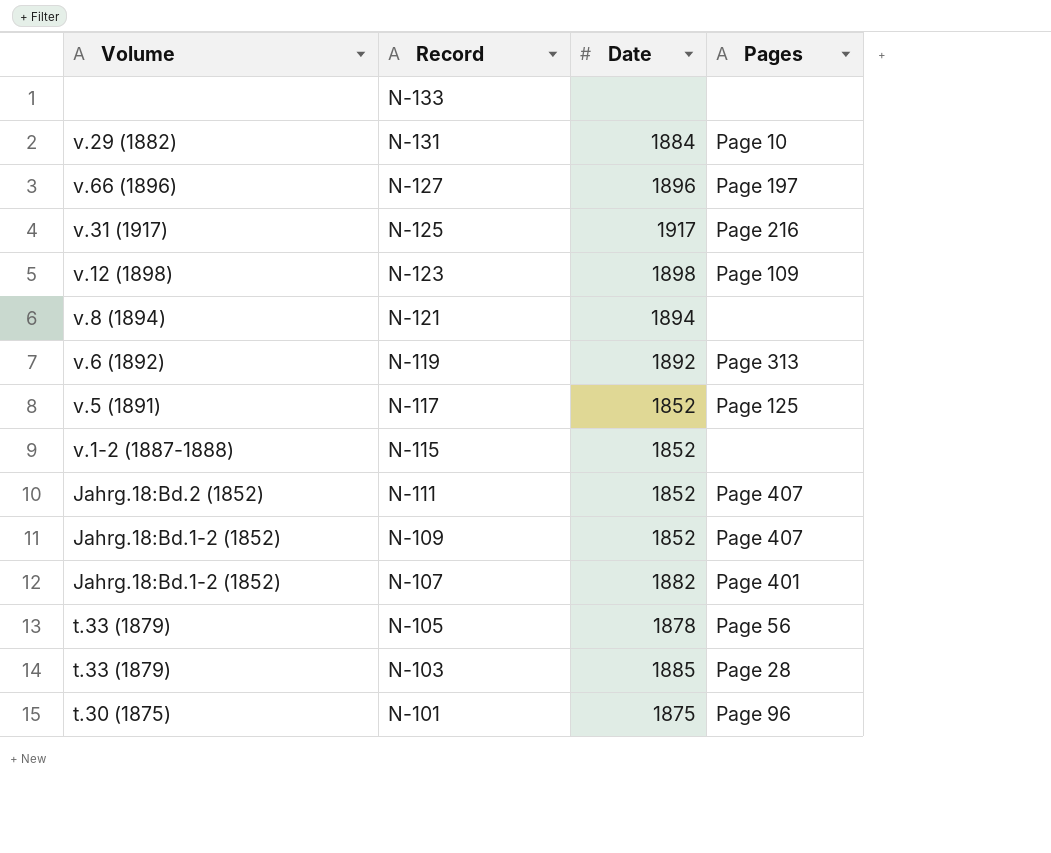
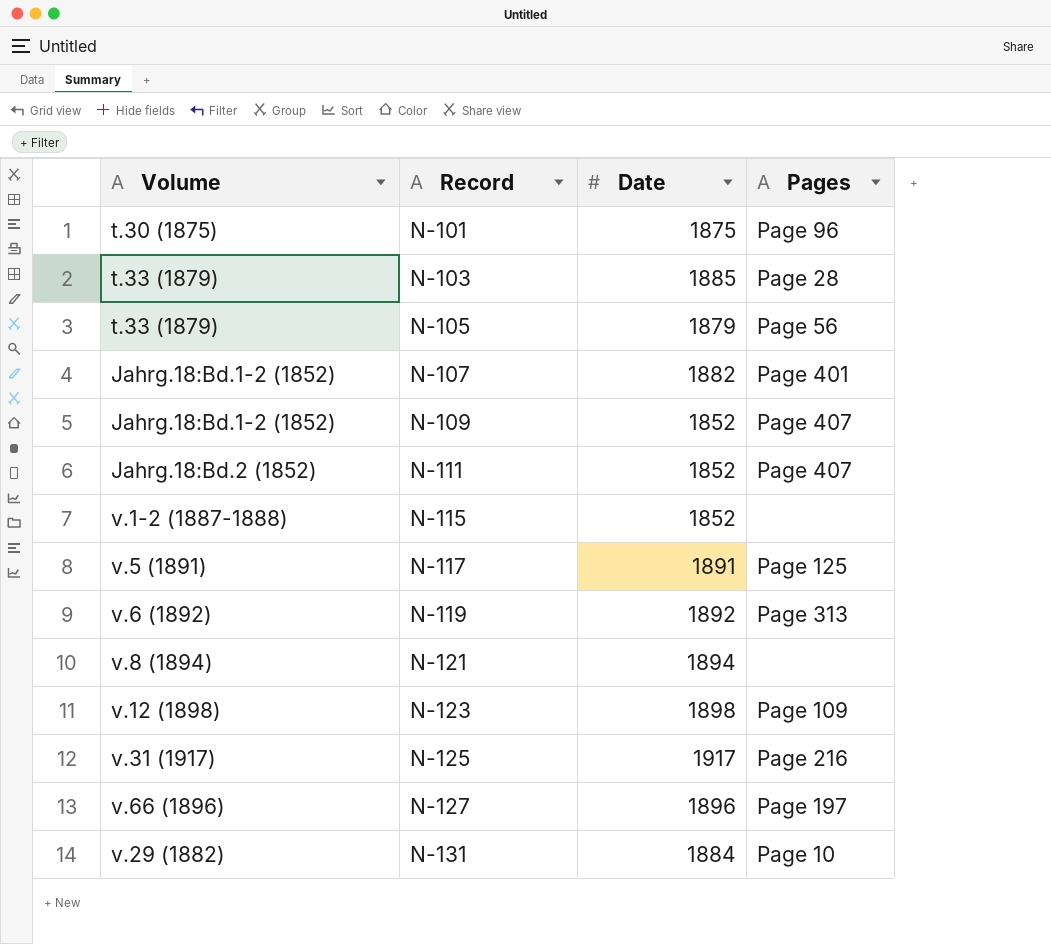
row order: Record descending -> Record ascending
row N-133: none | none | none -> none
N-105 | Date: 1878 -> 1879
N-117 | Date: 1852 -> 1891

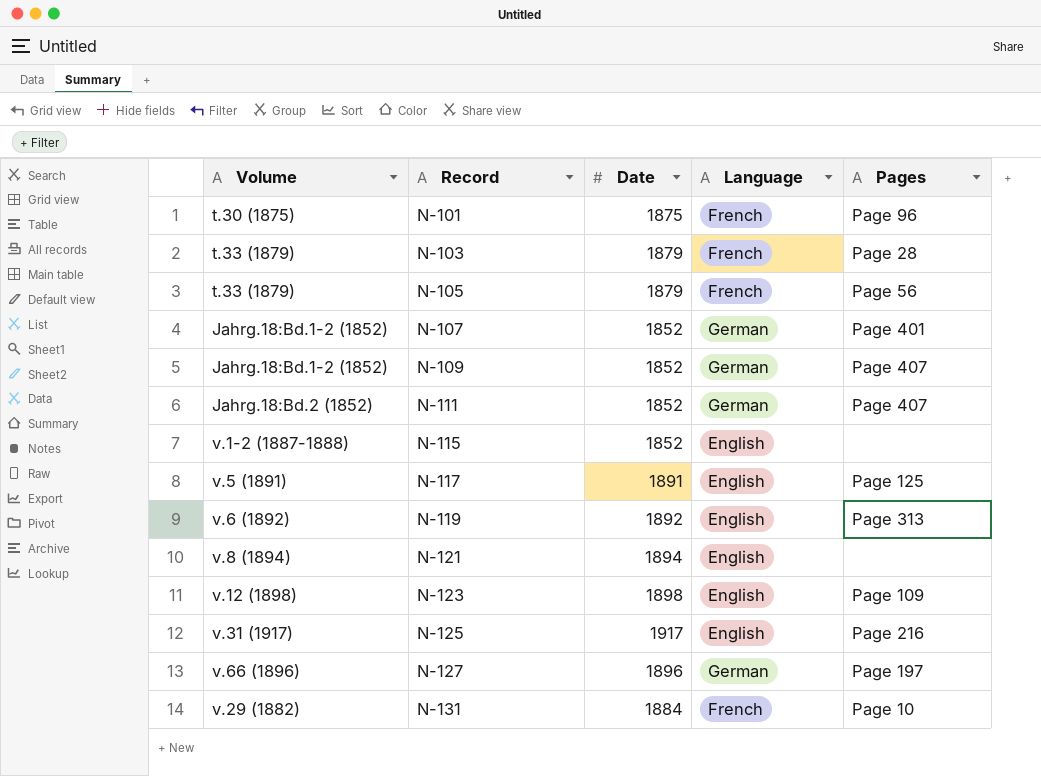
column Language | position: none -> 4
N-103 | Date: 1885 -> 1879
N-107 | Date: 1882 -> 1852

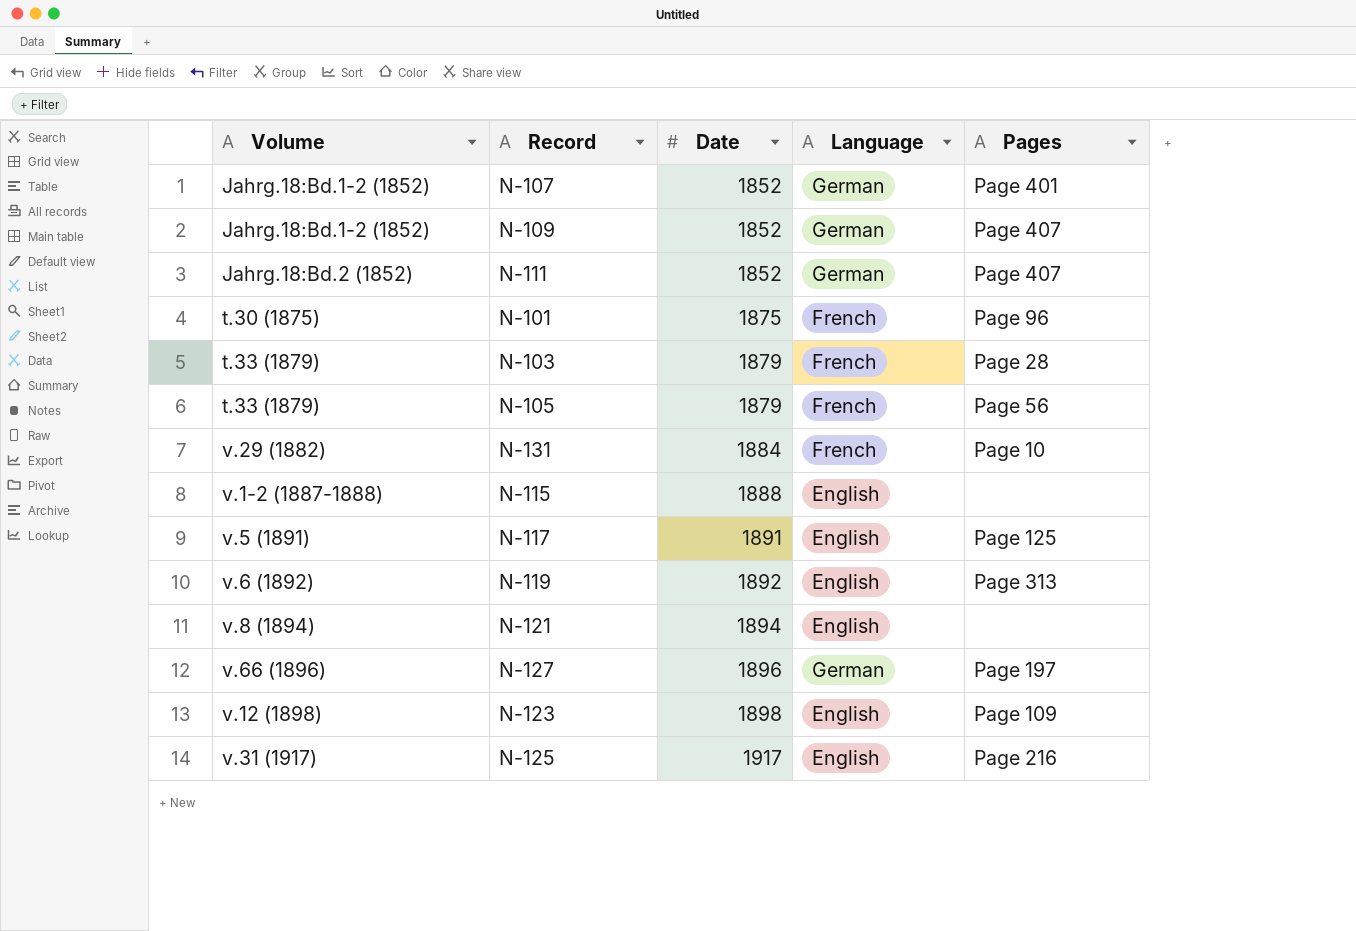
row order: Record ascending -> Date ascending
N-115 | Date: 1852 -> 1888

